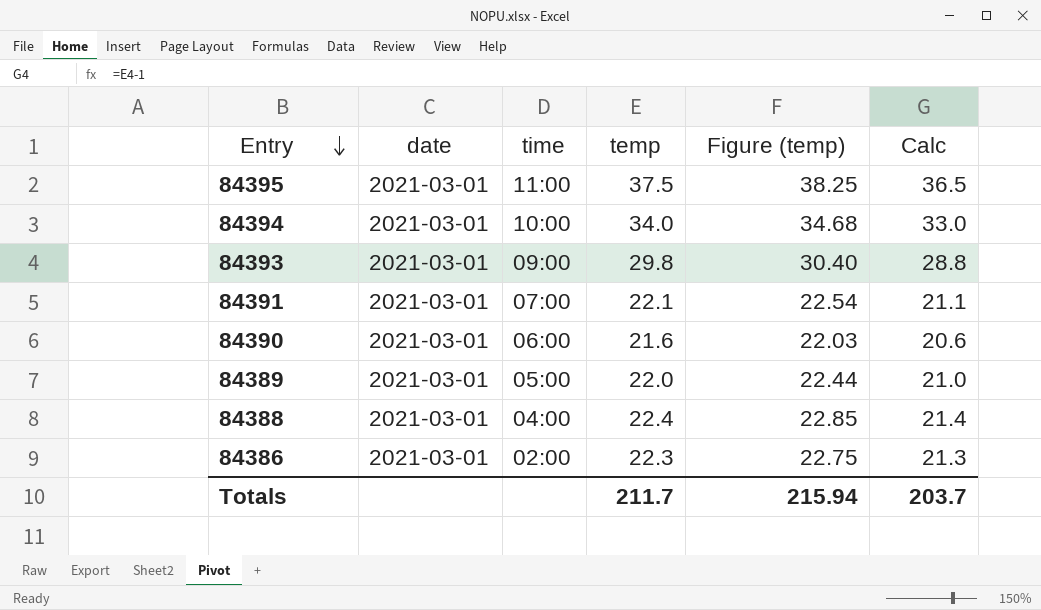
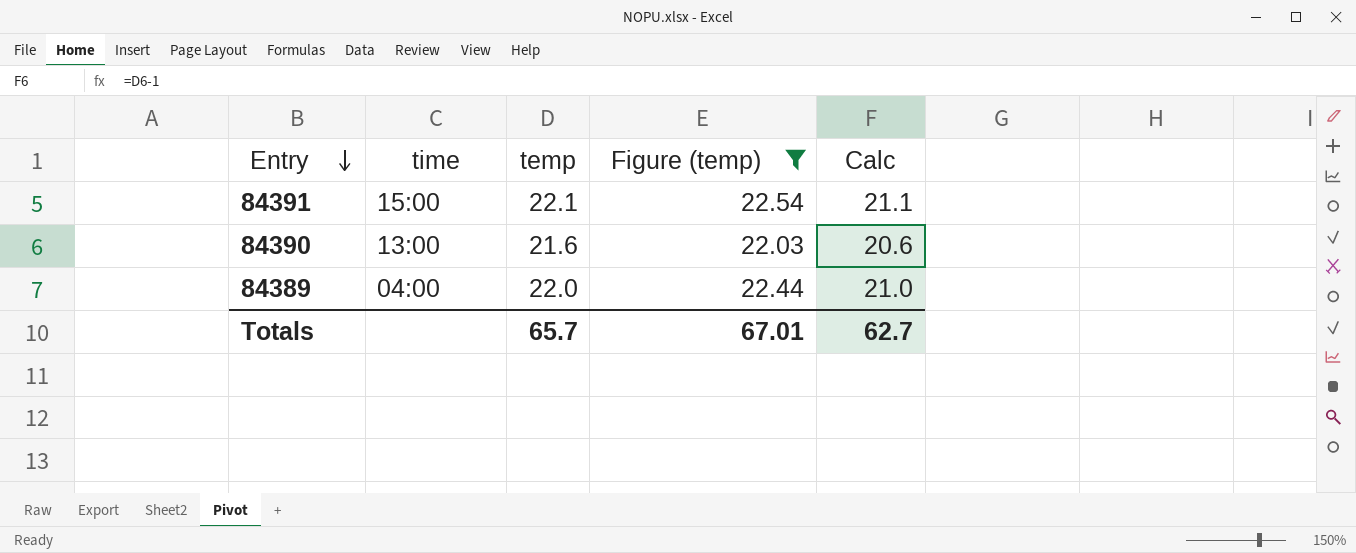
filter: none -> Figure (temp) <= 22.54
column date | position: 2 -> none
84391 | time: 07:00 -> 15:00
84390 | time: 06:00 -> 13:00
84389 | time: 05:00 -> 04:00
Totals | temp: 211.7 -> 65.7
Totals | Figure (temp): 215.94 -> 67.01
Totals | Calc: 203.7 -> 62.7

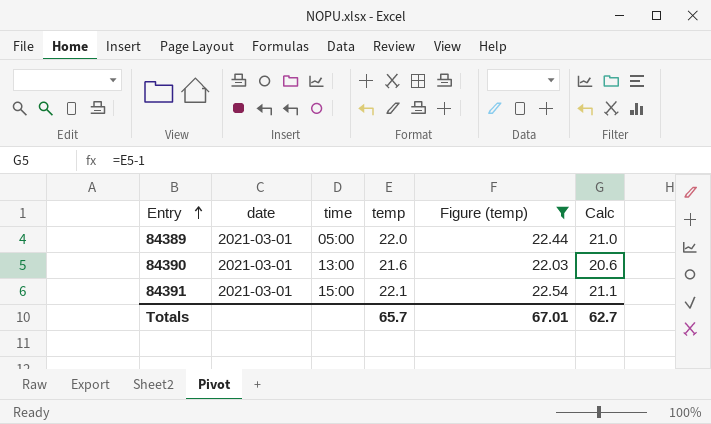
row order: Entry descending -> Entry ascending
column date | position: none -> 2
84389 | time: 04:00 -> 05:00

